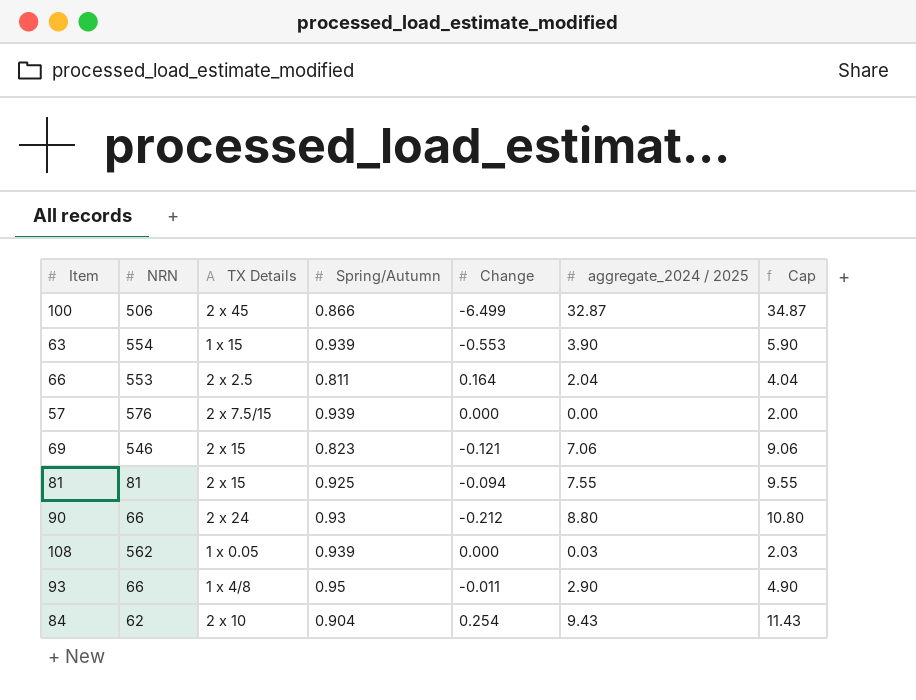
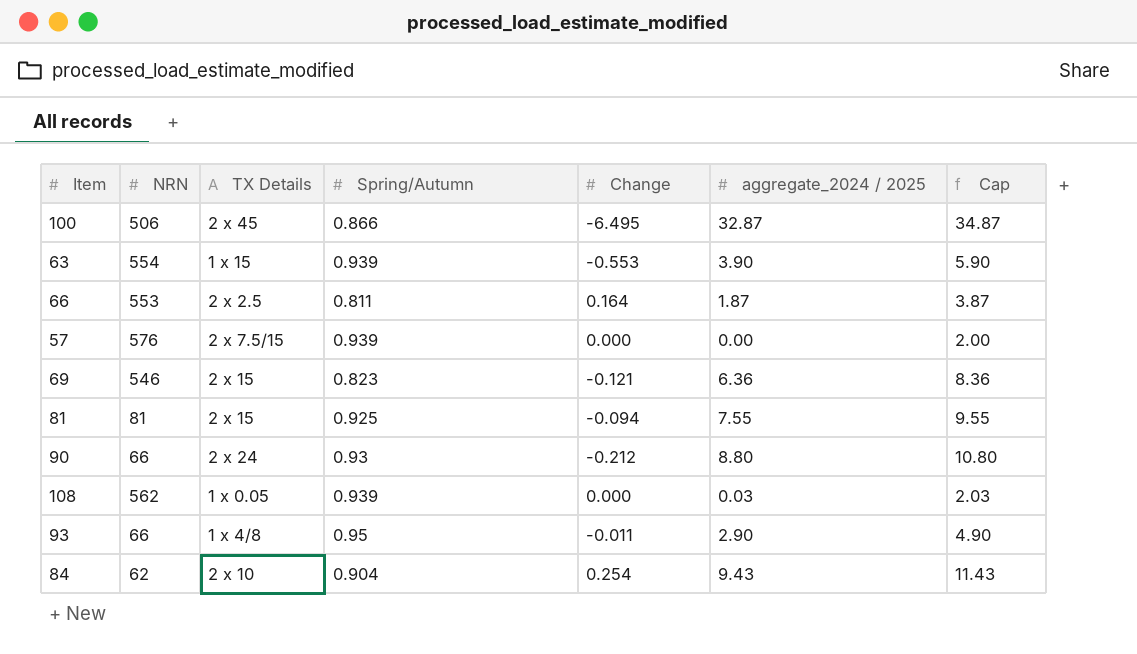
100 | Change: -6.499 -> -6.495
66 | aggregate_2024 / 2025: 2.04 -> 1.87
66 | Cap: 4.04 -> 3.87
69 | aggregate_2024 / 2025: 7.06 -> 6.36
69 | Cap: 9.06 -> 8.36

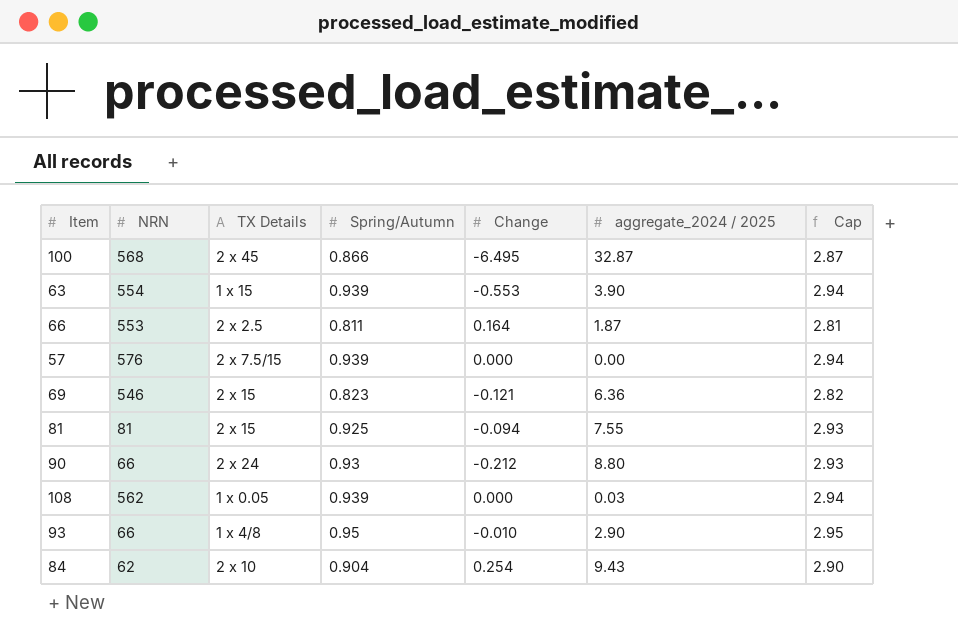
column Cap | formula: [aggregate_2024 / 2025] + 2 -> [Spring/Autumn] + 2
100 | NRN: 506 -> 568
93 | Change: -0.011 -> -0.010

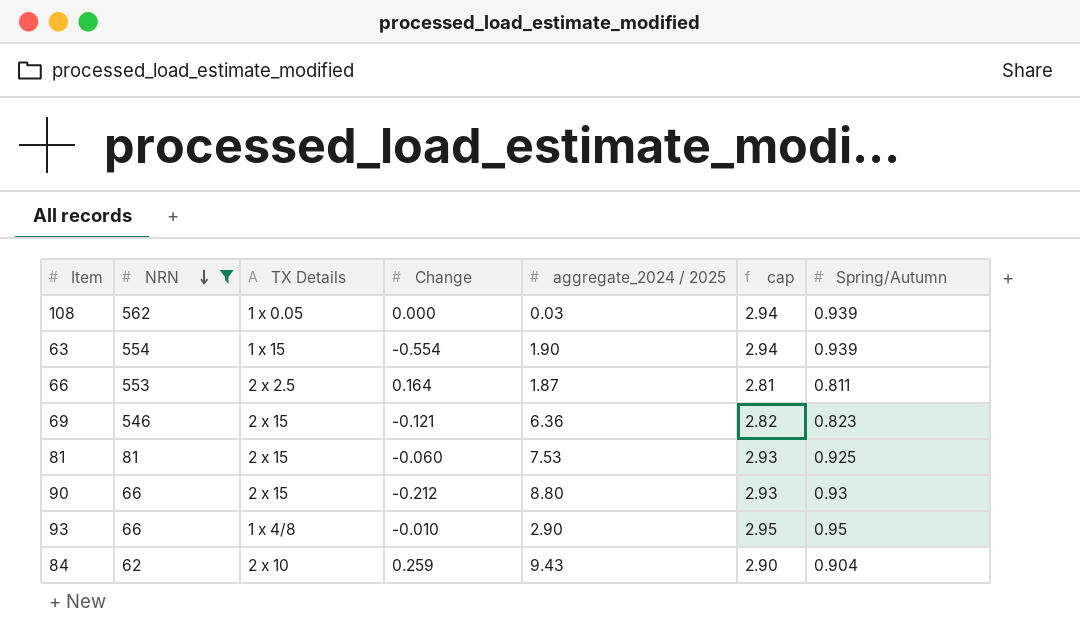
filter: none -> NRN <= 562
row order: none -> NRN descending
column name: Cap -> cap
column Spring/Autumn | position: 4 -> 7
63 | Change: -0.553 -> -0.554
63 | aggregate_2024 / 2025: 3.90 -> 1.90
81 | Change: -0.094 -> -0.060
81 | aggregate_2024 / 2025: 7.55 -> 7.53
90 | TX Details: 2 x 24 -> 2 x 15
84 | Change: 0.254 -> 0.259

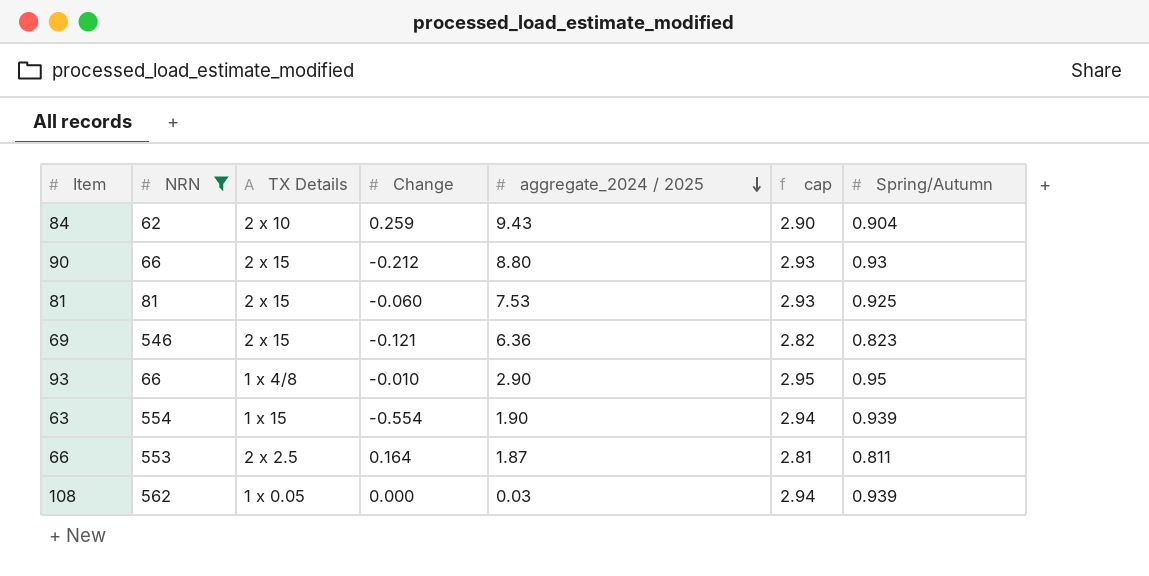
row order: NRN descending -> aggregate_2024 / 2025 descending

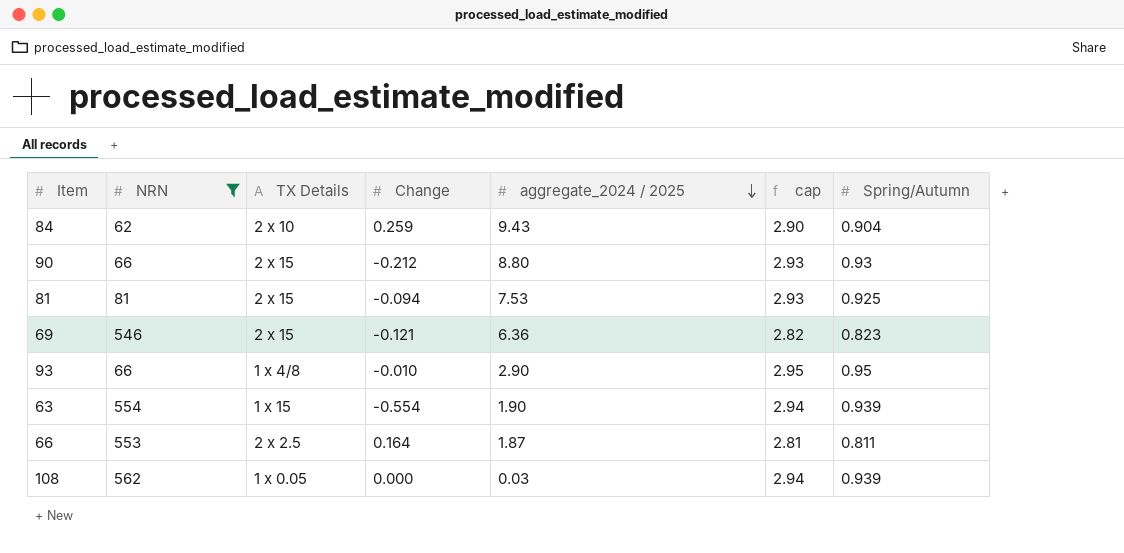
81 | Change: -0.060 -> -0.094

